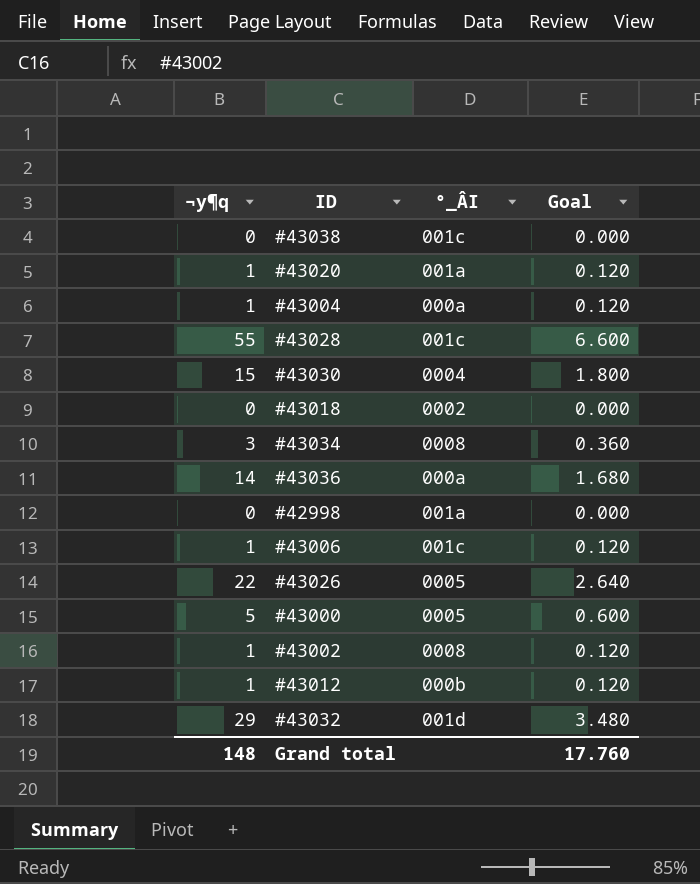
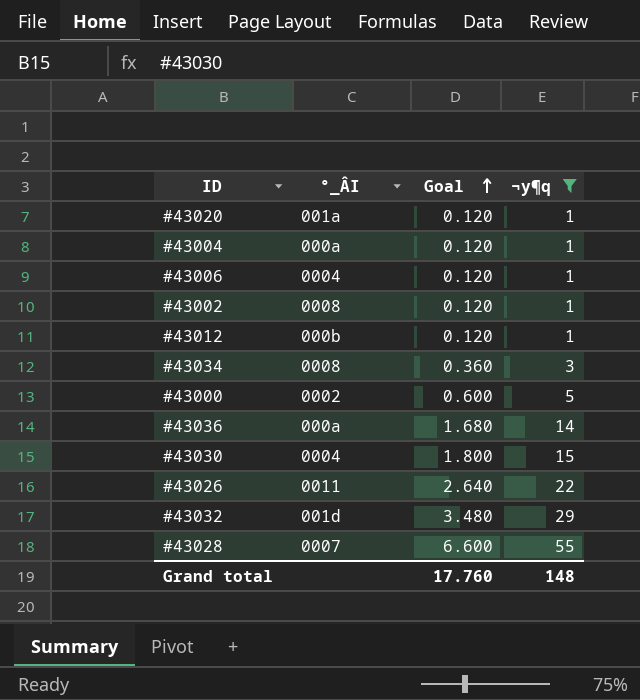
filter: none -> ¬y¶q != 0
row order: none -> Goal ascending
column ¬y¶q | position: 1 -> 4
#43006 | °_ÂI: 001c -> 0004
#43000 | °_ÂI: 0005 -> 0002
#43026 | °_ÂI: 0005 -> 0011
#43028 | °_ÂI: 001c -> 0007

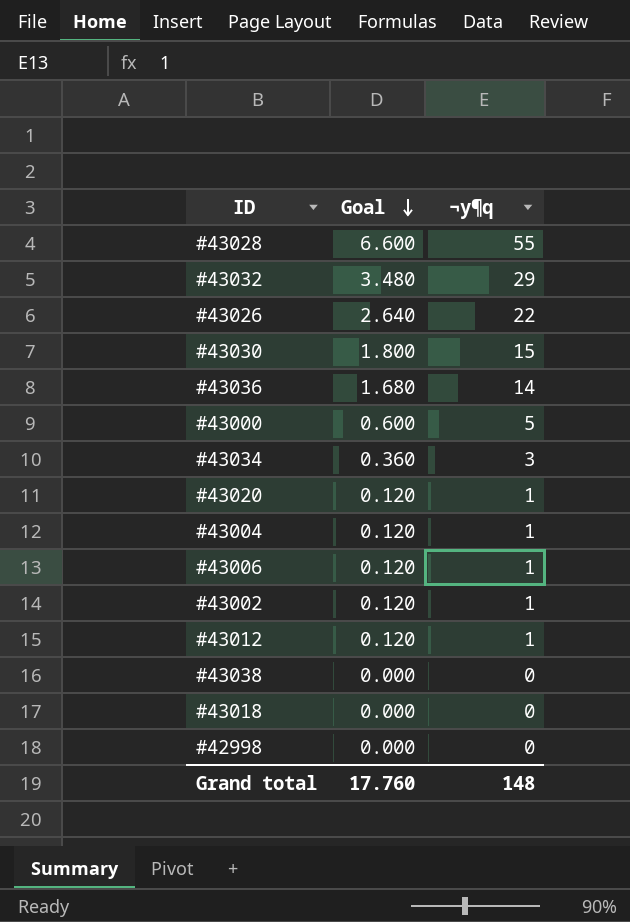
filter: ¬y¶q != 0 -> none
row order: Goal ascending -> Goal descending
column °_ÂI | position: 2 -> none

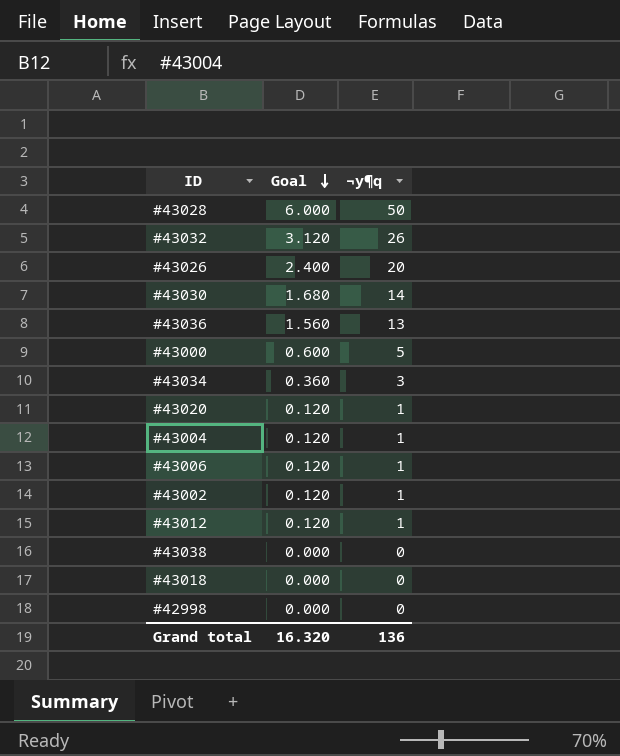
#43028 | Goal: 6.600 -> 6.000
#43028 | ¬y¶q: 55 -> 50
#43032 | Goal: 3.480 -> 3.120
#43032 | ¬y¶q: 29 -> 26
#43026 | Goal: 2.640 -> 2.400
#43026 | ¬y¶q: 22 -> 20
#43030 | Goal: 1.800 -> 1.680
#43030 | ¬y¶q: 15 -> 14
#43036 | Goal: 1.680 -> 1.560
#43036 | ¬y¶q: 14 -> 13
Grand total | Goal: 17.760 -> 16.320
Grand total | ¬y¶q: 148 -> 136

